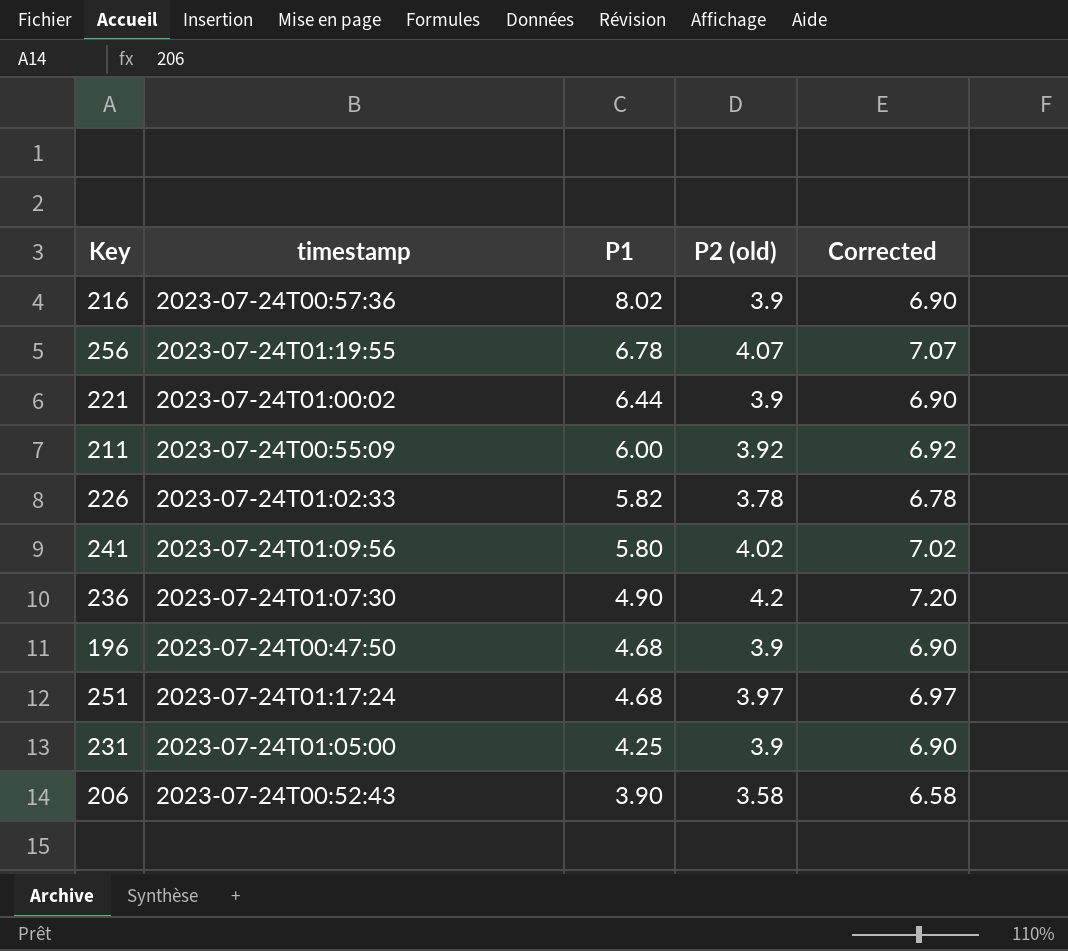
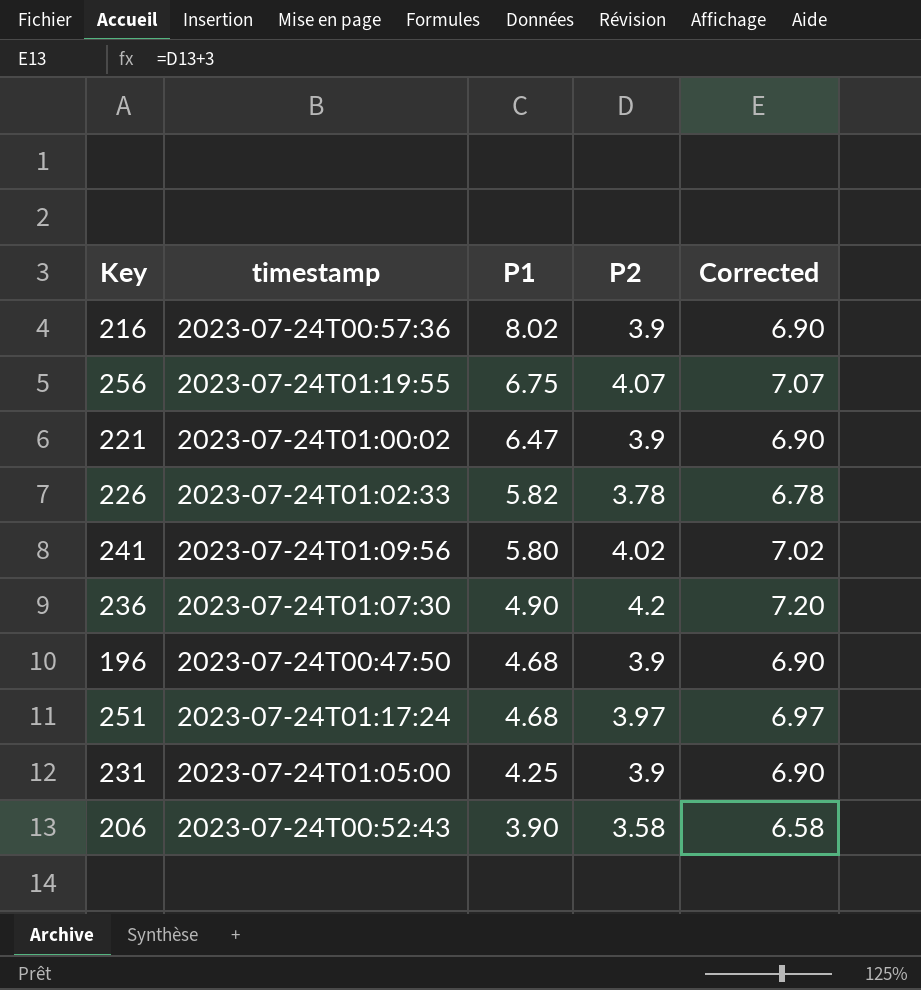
column name: P2 (old) -> P2
row 211: 2023-07-24T00:55:09 | 6.00 | 3.92 | 6.92 -> none
256 | P1: 6.78 -> 6.75
221 | P1: 6.44 -> 6.47

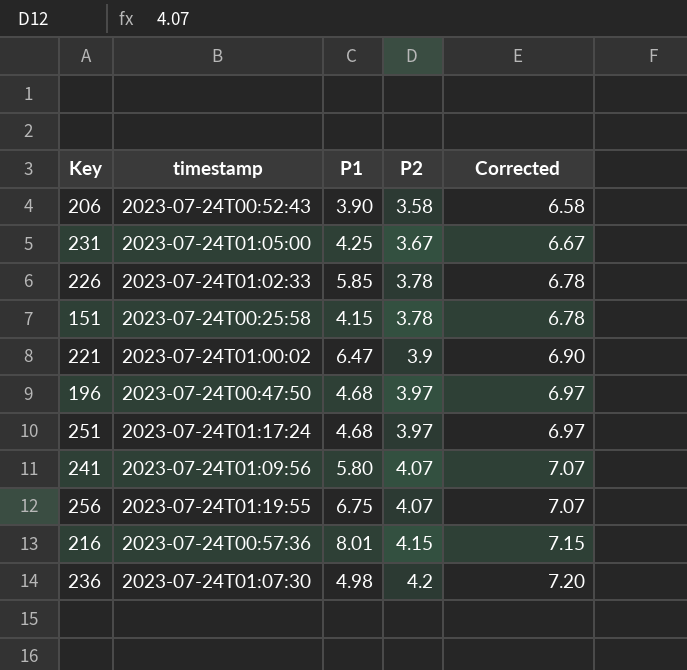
row order: P1 descending -> P2 ascending
231 | P2: 3.9 -> 3.67
231 | Corrected: 6.90 -> 6.67
226 | P1: 5.82 -> 5.85
row 151: none -> 2023-07-24T00:25:58 | 4.15 | 3.78 | 6.78
196 | P2: 3.9 -> 3.97
196 | Corrected: 6.90 -> 6.97
241 | P2: 4.02 -> 4.07
241 | Corrected: 7.02 -> 7.07
216 | P1: 8.02 -> 8.01
216 | P2: 3.9 -> 4.15
216 | Corrected: 6.90 -> 7.15
236 | P1: 4.90 -> 4.98

